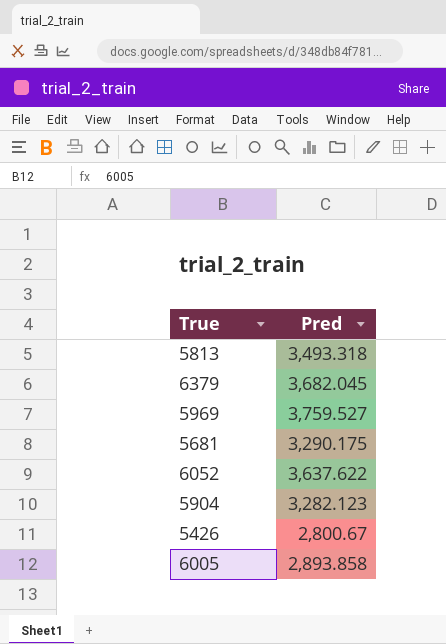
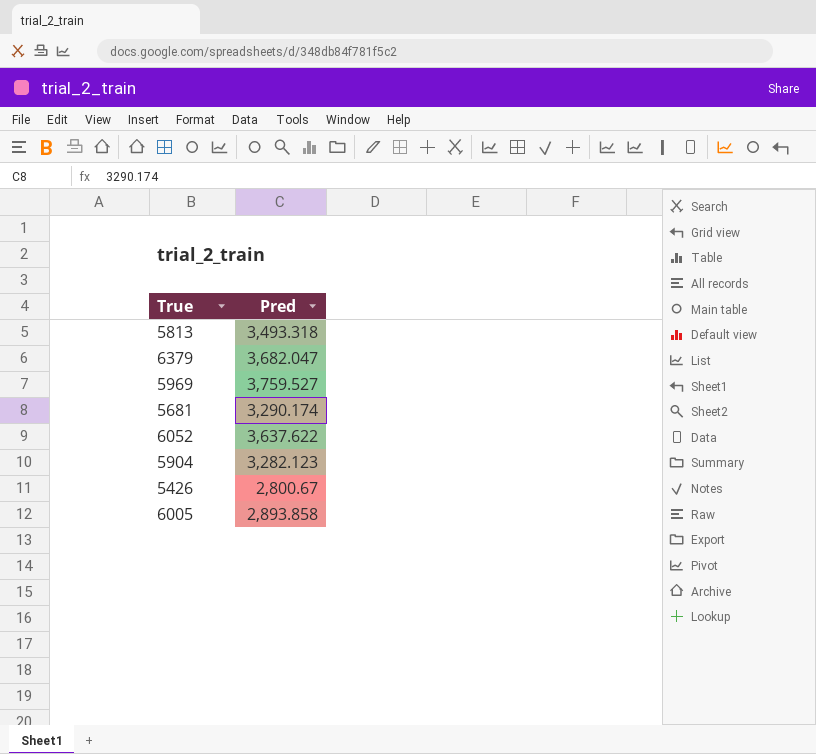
6379 | Pred: 3,682.045 -> 3,682.047
5681 | Pred: 3,290.175 -> 3,290.174

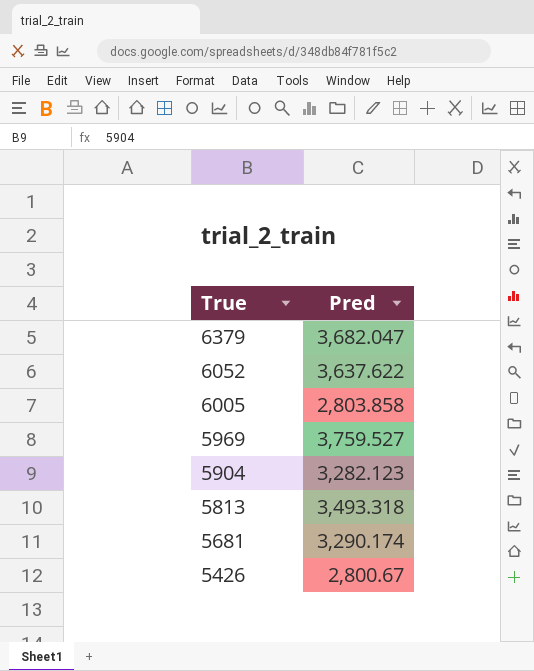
row order: none -> True descending
6005 | Pred: 2,893.858 -> 2,803.858

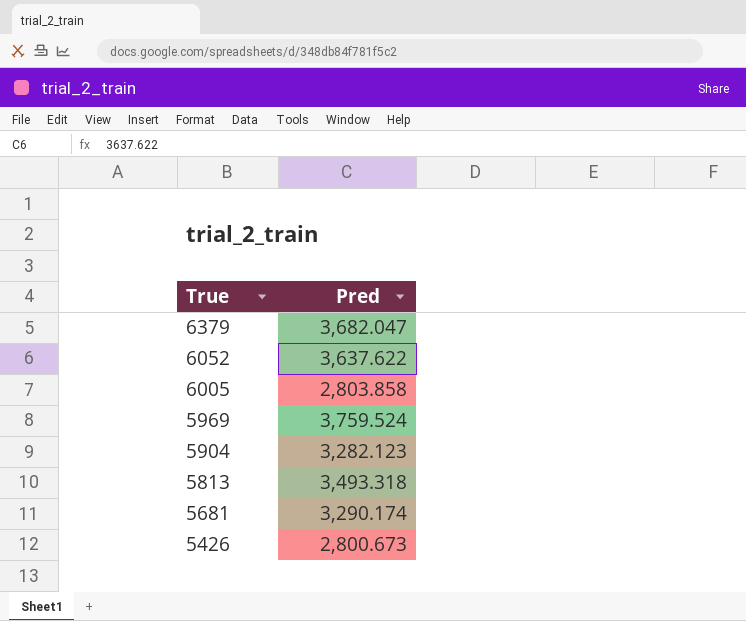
5969 | Pred: 3,759.527 -> 3,759.524
5426 | Pred: 2,800.67 -> 2,800.673

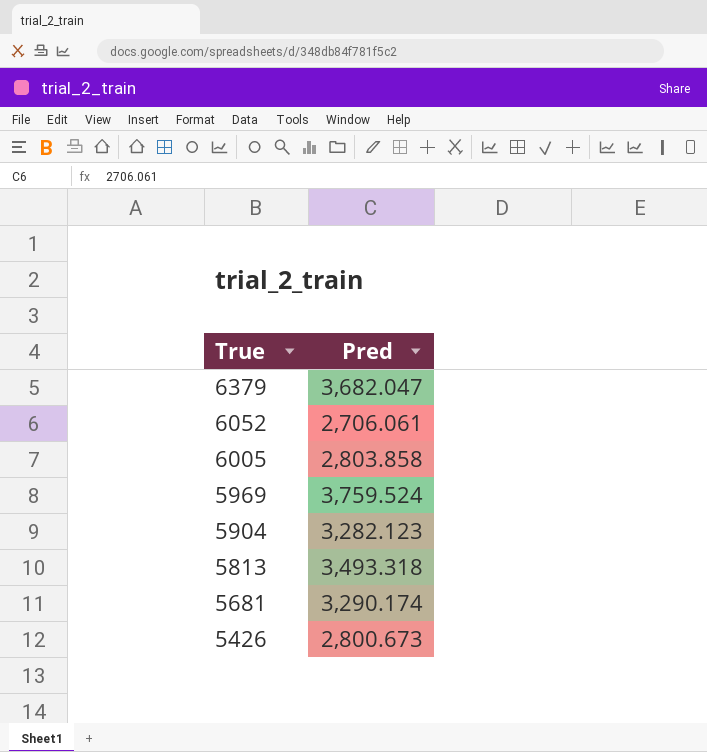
6052 | Pred: 3,637.622 -> 2,706.061

